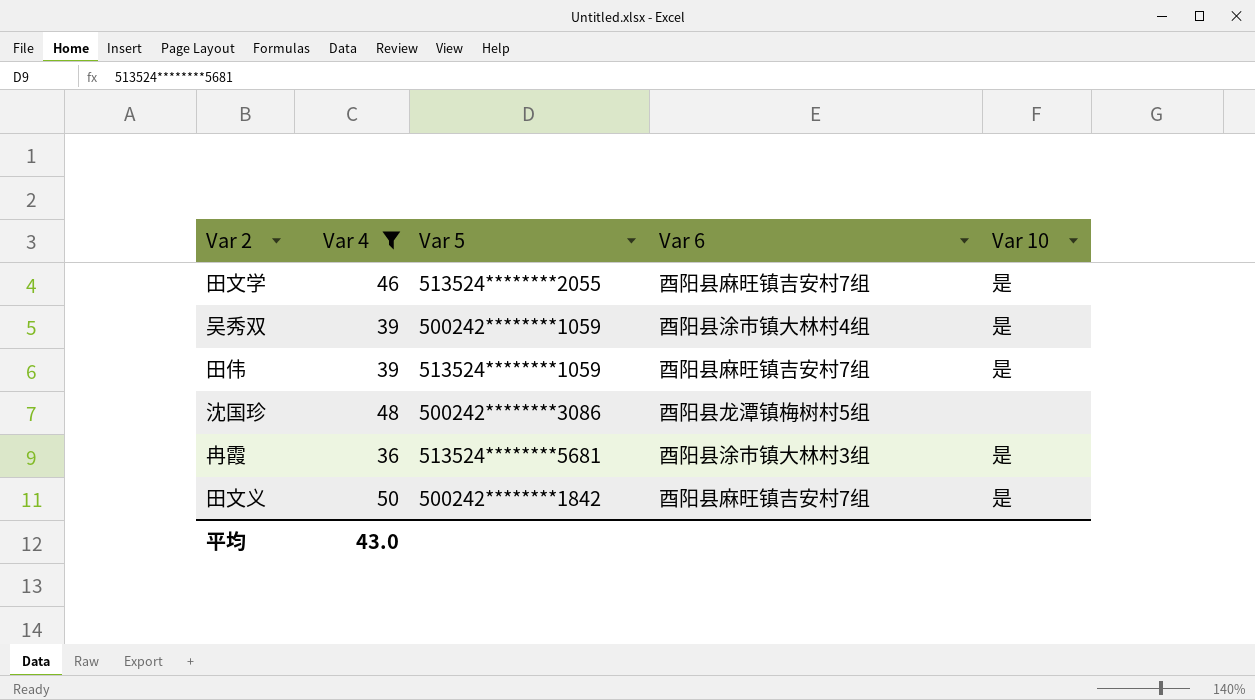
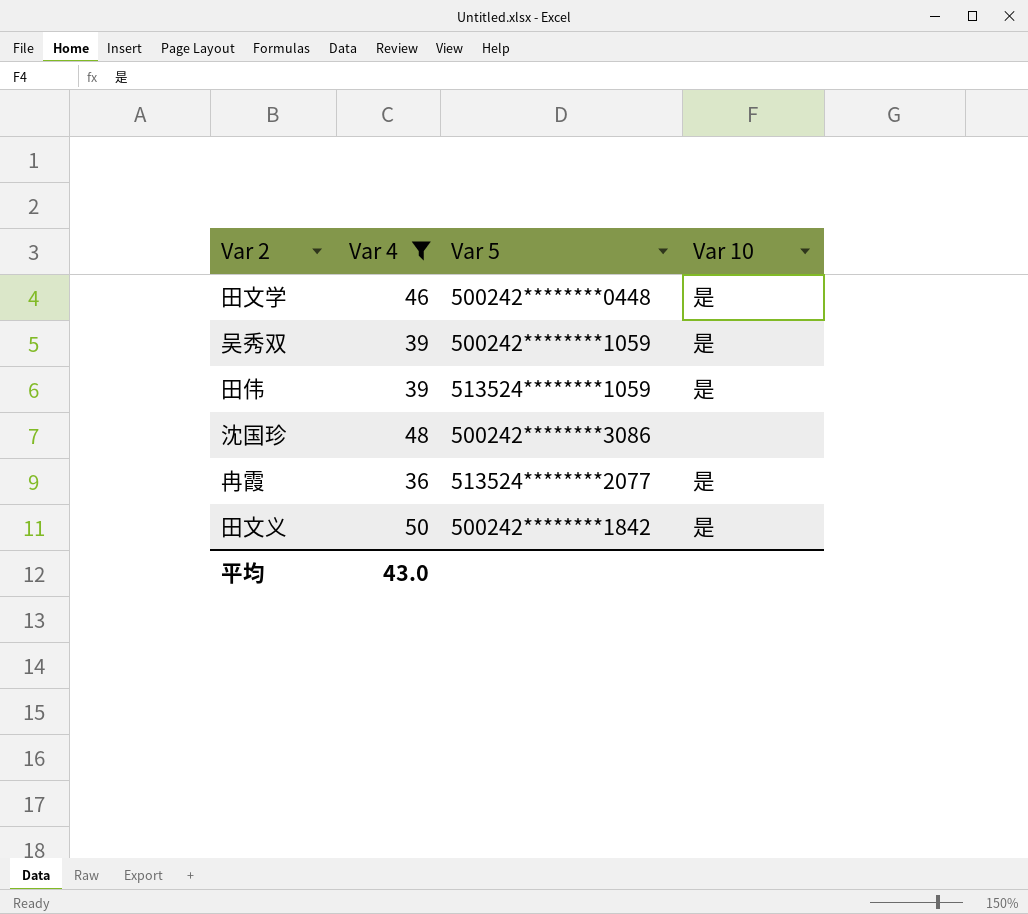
column Var 6 | position: 4 -> none
田文学 | Var 5: 513524********2055 -> 500242********0448
冉霞 | Var 5: 513524********5681 -> 513524********2077

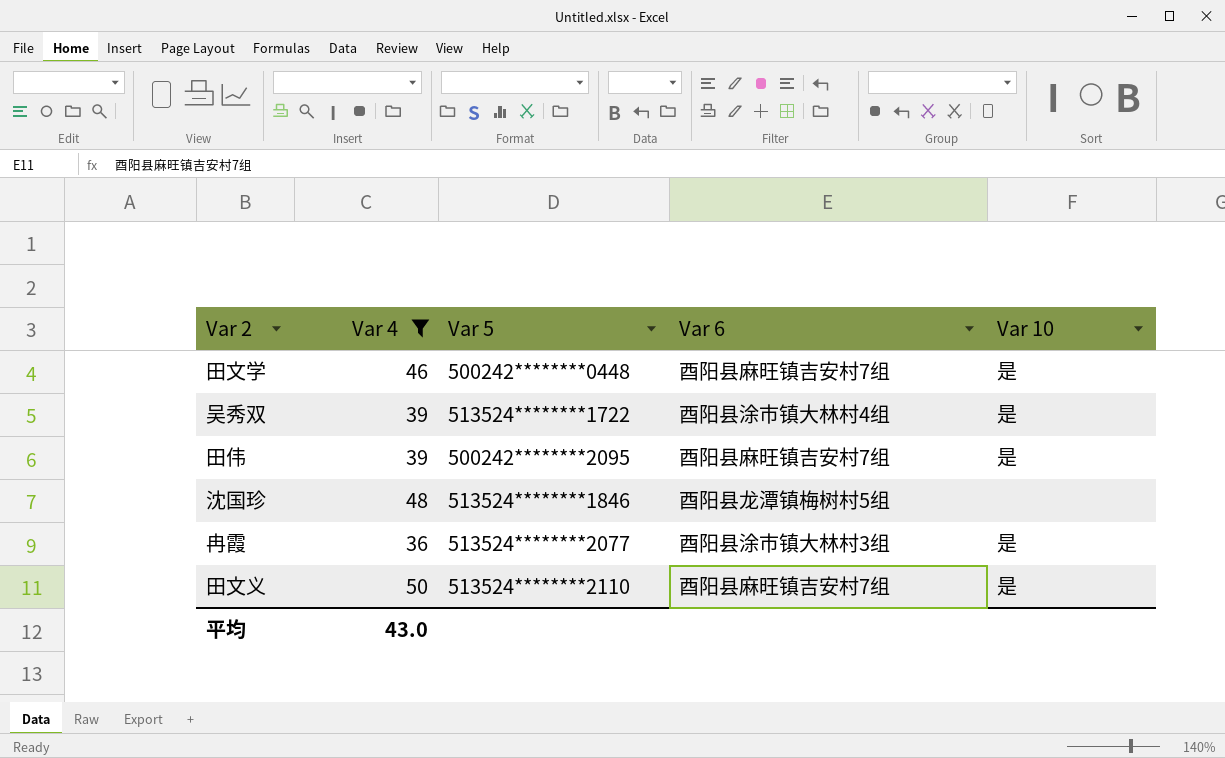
column Var 6 | position: none -> 4
吴秀双 | Var 5: 500242********1059 -> 513524********1722
田伟 | Var 5: 513524********1059 -> 500242********2095
沈国珍 | Var 5: 500242********3086 -> 513524********1846
田文义 | Var 5: 500242********1842 -> 513524********2110

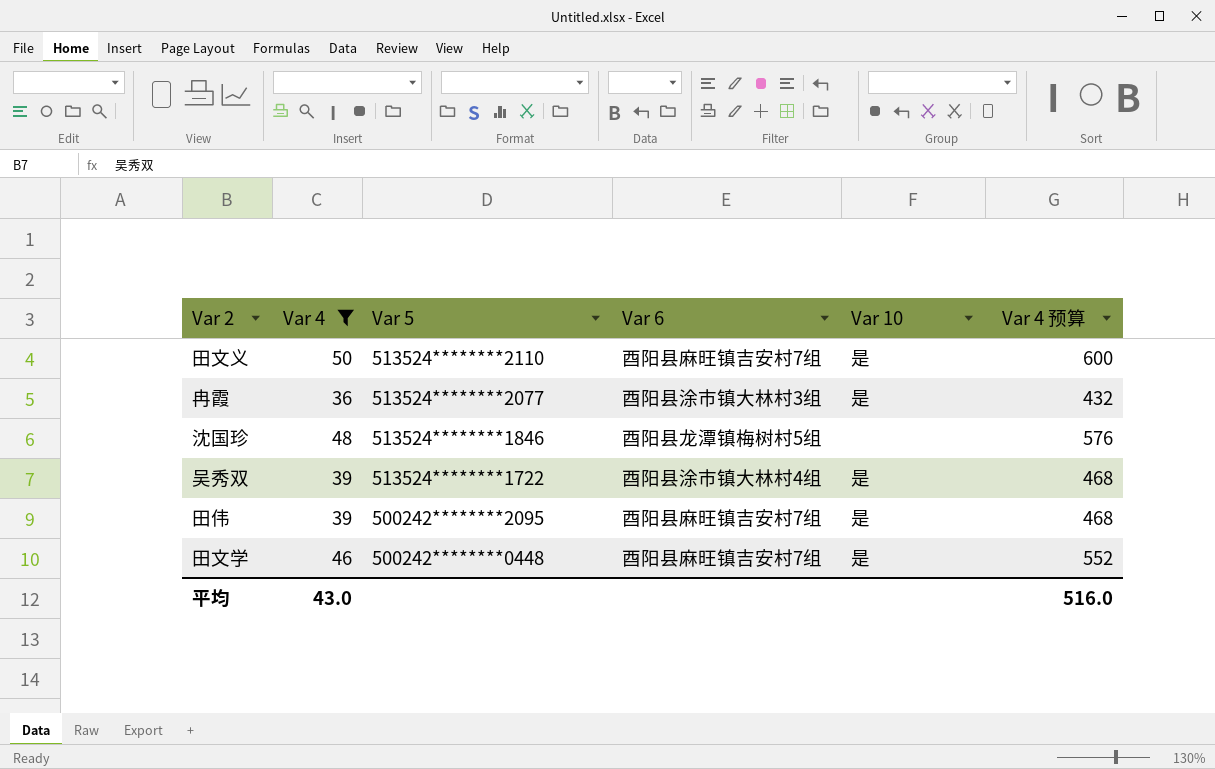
row order: none -> Var 5 descending
column Var 4 预算 | formula: none -> [Var 4] * 12

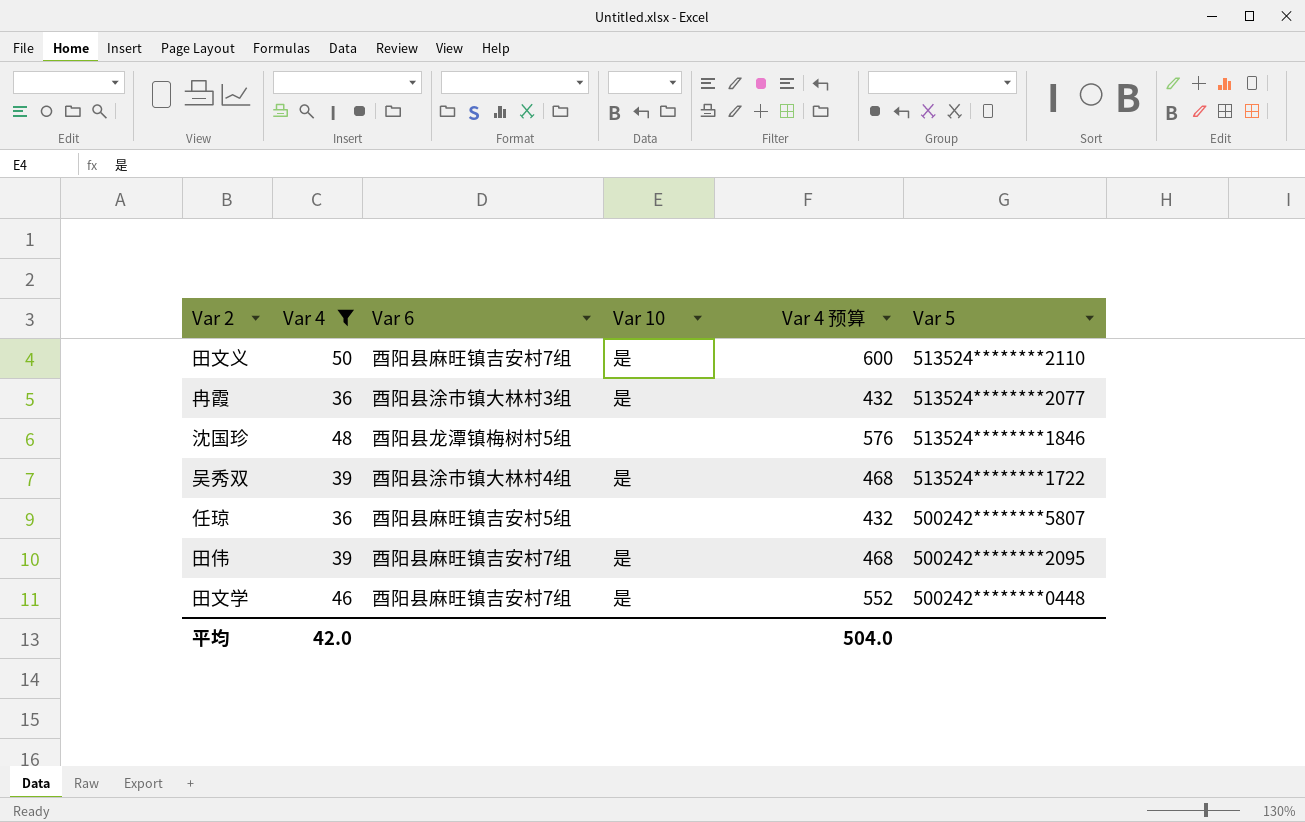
column Var 5 | position: 3 -> 6
row 任琼: none -> 36 | 酉阳县麻旺镇吉安村5组 | none | 432 | 500242********5807
平均 | Var 4: 43.0 -> 42.0
平均 | Var 4 预算: 516.0 -> 504.0

